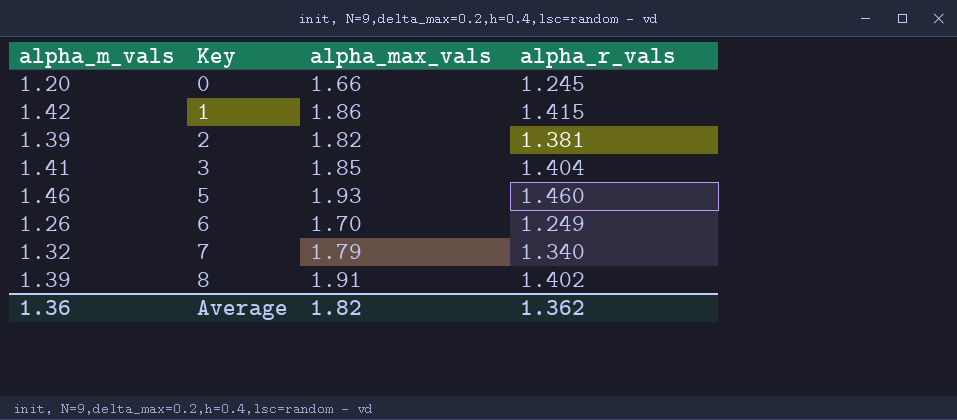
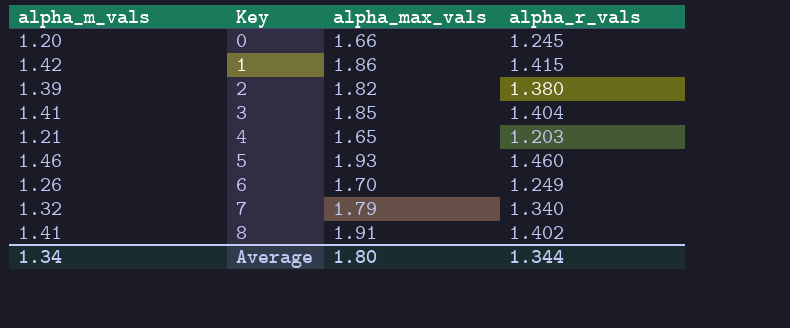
2 | alpha_r_vals: 1.381 -> 1.380
row 4: none -> 1.21 | 1.65 | 1.203
8 | alpha_m_vals: 1.39 -> 1.41
Average | alpha_m_vals: 1.36 -> 1.34
Average | alpha_max_vals: 1.82 -> 1.80
Average | alpha_r_vals: 1.362 -> 1.344

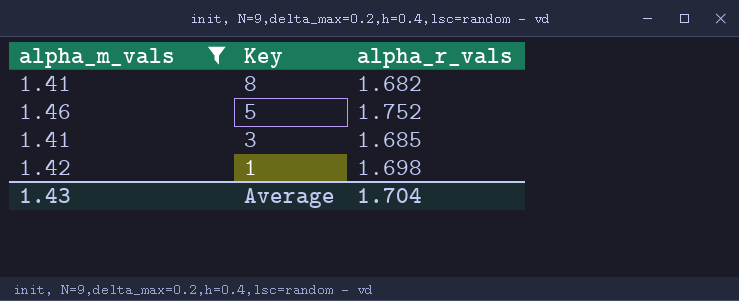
filter: none -> alpha_m_vals >= 1.41
row order: Key ascending -> Key descending
column alpha_max_vals | position: 3 -> none
8 | alpha_r_vals: 1.402 -> 1.682
5 | alpha_r_vals: 1.460 -> 1.752
3 | alpha_r_vals: 1.404 -> 1.685
1 | alpha_r_vals: 1.415 -> 1.698
Average | alpha_m_vals: 1.34 -> 1.43
Average | alpha_r_vals: 1.344 -> 1.704

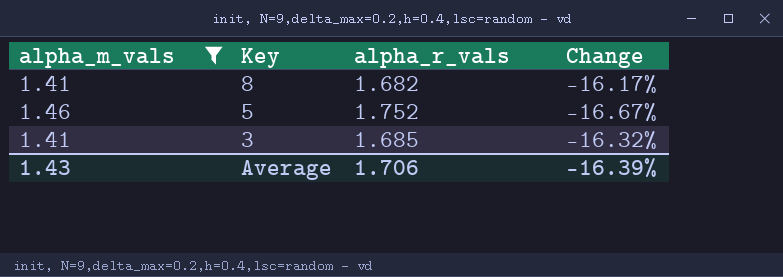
column Change | formula: none -> ([alpha_m_vals] - [alpha_r_vals]) / [alpha_r_vals]
row 1: 1.42 | 1.698 -> none
Average | alpha_r_vals: 1.704 -> 1.706

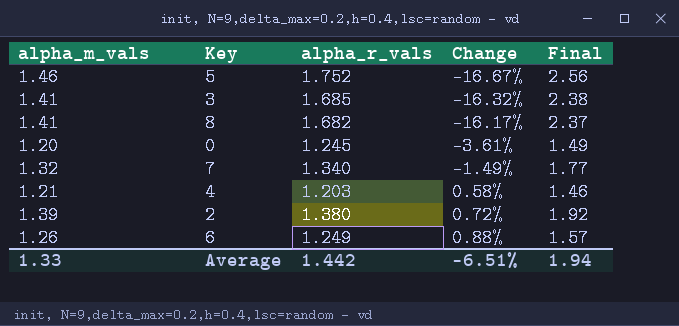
filter: alpha_m_vals >= 1.41 -> none
row order: Key descending -> Change ascending
column Final | formula: none -> [alpha_m_vals] * [alpha_r_vals]
Average | alpha_m_vals: 1.43 -> 1.33
Average | alpha_r_vals: 1.706 -> 1.442
Average | Change: -16.39% -> -6.51%

